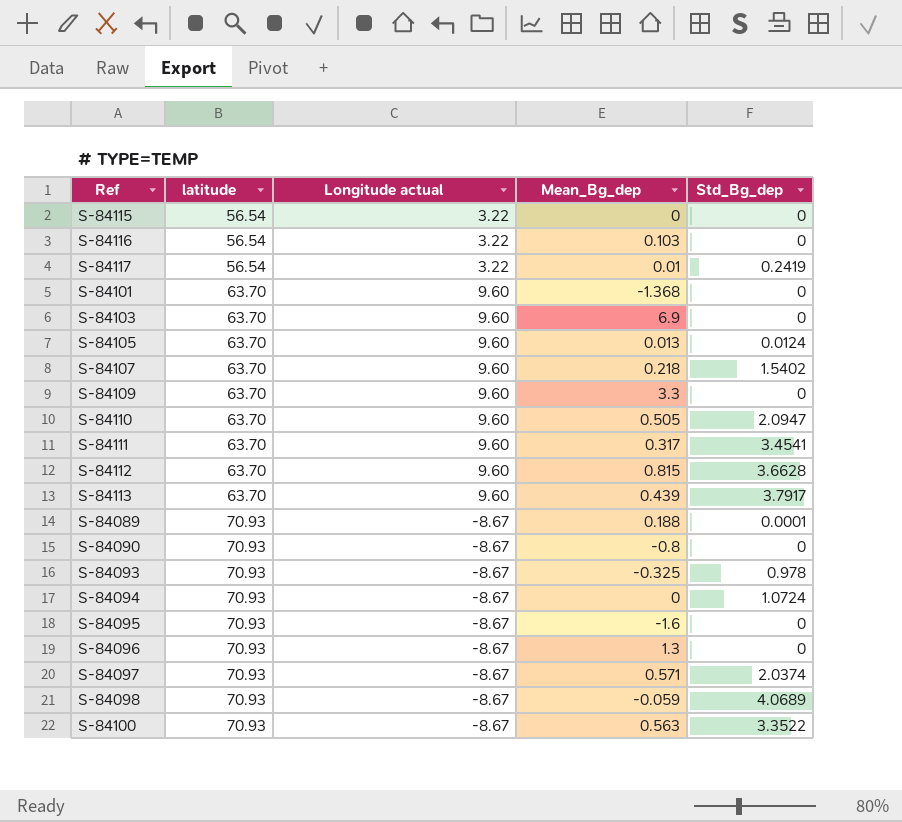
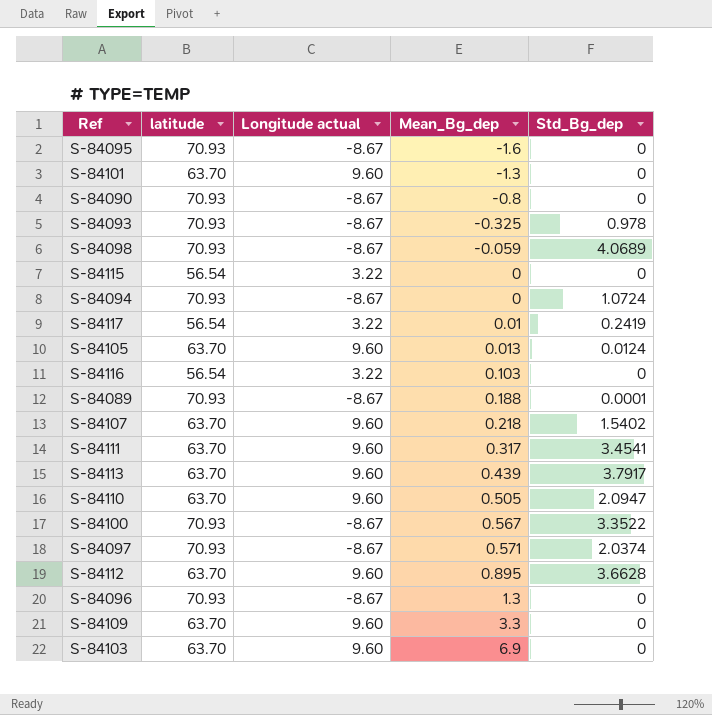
row order: latitude ascending -> Mean_Bg_dep ascending
S-84101 | Mean_Bg_dep: -1.368 -> -1.3
S-84100 | Mean_Bg_dep: 0.563 -> 0.567
S-84112 | Mean_Bg_dep: 0.815 -> 0.895

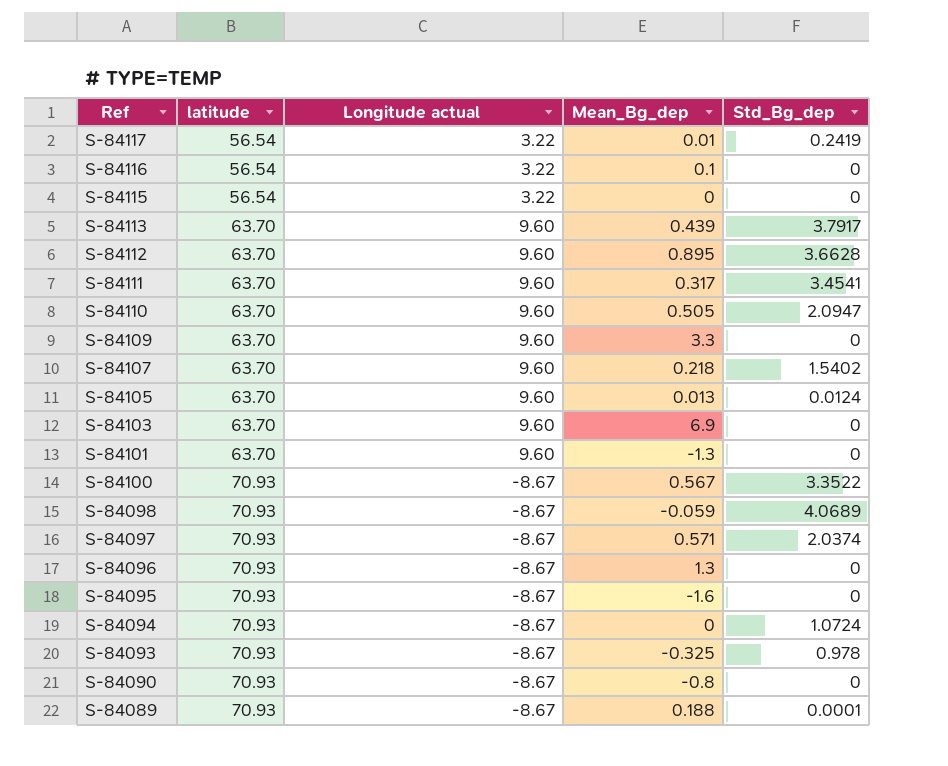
row order: Mean_Bg_dep ascending -> Ref descending
S-84116 | Mean_Bg_dep: 0.103 -> 0.1

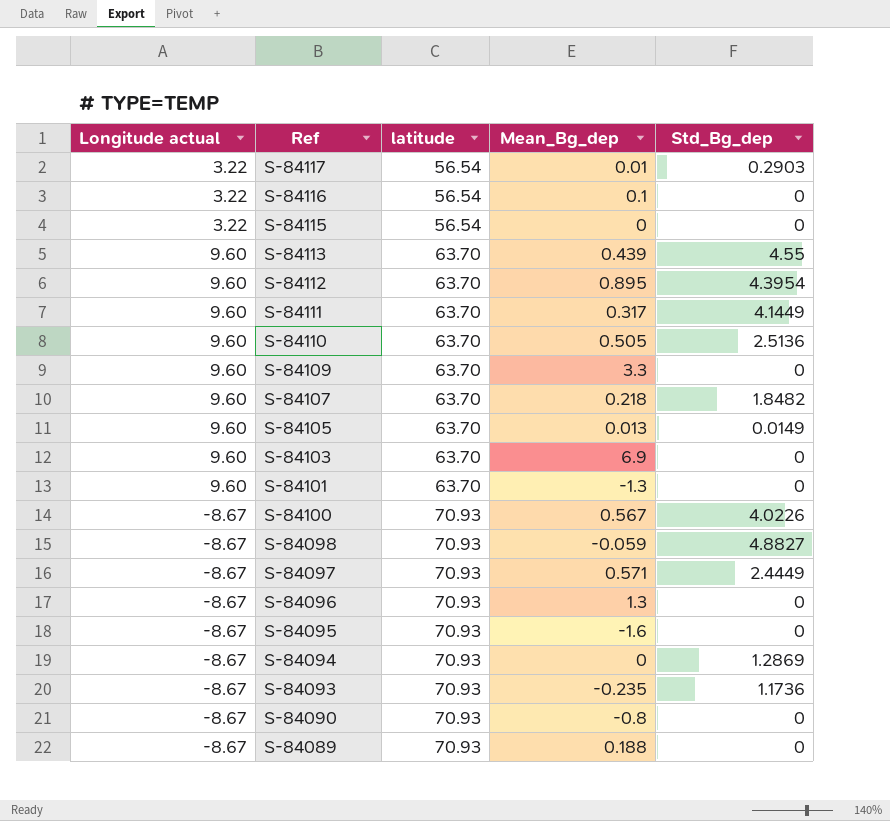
column Longitude actual | position: 3 -> 1
S-84117 | Std_Bg_dep: 0.2419 -> 0.2903
S-84113 | Std_Bg_dep: 3.7917 -> 4.55
S-84112 | Std_Bg_dep: 3.6628 -> 4.3954
S-84111 | Std_Bg_dep: 3.4541 -> 4.1449
S-84110 | Std_Bg_dep: 2.0947 -> 2.5136
S-84107 | Std_Bg_dep: 1.5402 -> 1.8482
S-84105 | Std_Bg_dep: 0.0124 -> 0.0149
S-84100 | Std_Bg_dep: 3.3522 -> 4.0226
S-84098 | Std_Bg_dep: 4.0689 -> 4.8827
S-84097 | Std_Bg_dep: 2.0374 -> 2.4449
S-84094 | Std_Bg_dep: 1.0724 -> 1.2869
S-84093 | Mean_Bg_dep: -0.325 -> -0.235
S-84093 | Std_Bg_dep: 0.978 -> 1.1736
S-84089 | Std_Bg_dep: 0.0001 -> 0

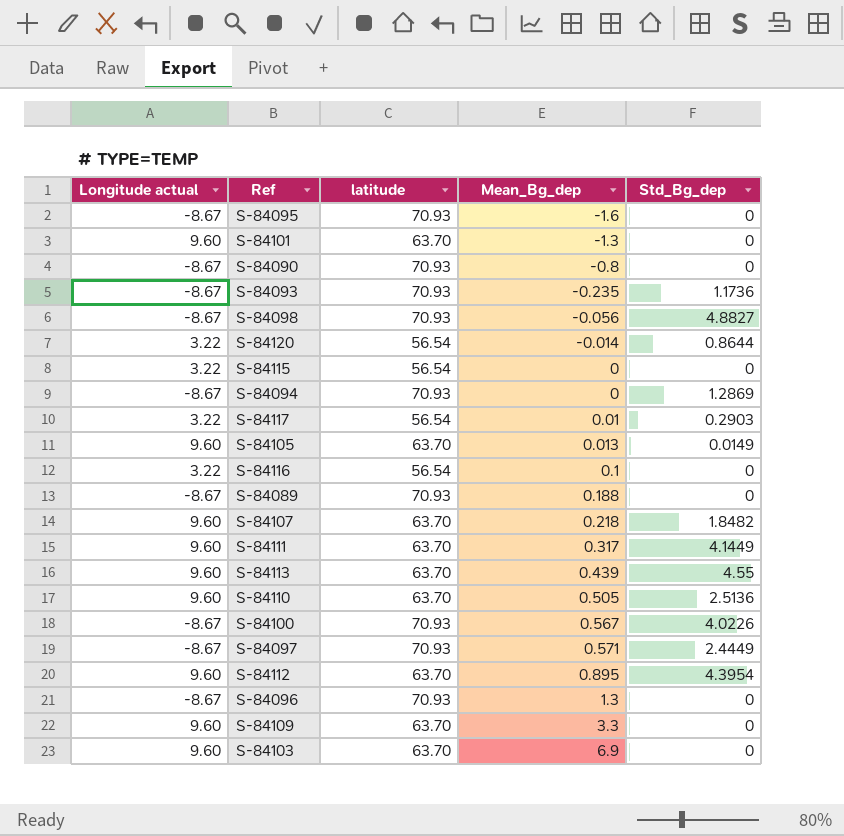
row order: Ref descending -> Mean_Bg_dep ascending
S-84098 | Mean_Bg_dep: -0.059 -> -0.056
row S-84120: none -> 3.22 | 56.54 | -0.014 | 0.8644

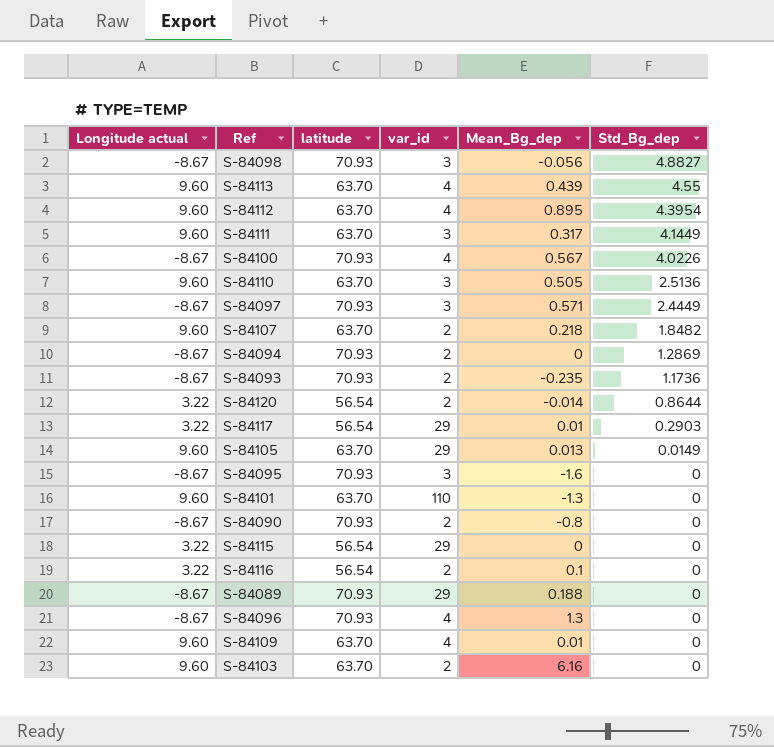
row order: Mean_Bg_dep ascending -> Std_Bg_dep descending
column var_id | position: none -> 4
S-84109 | Mean_Bg_dep: 3.3 -> 0.01
S-84103 | Mean_Bg_dep: 6.9 -> 6.16

